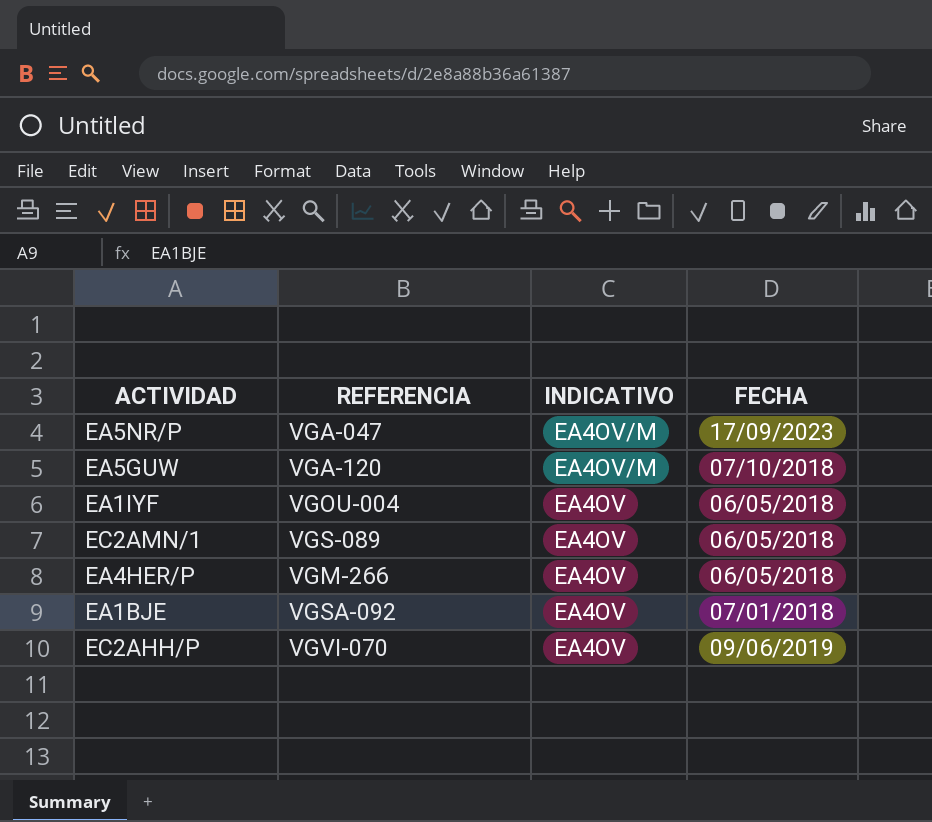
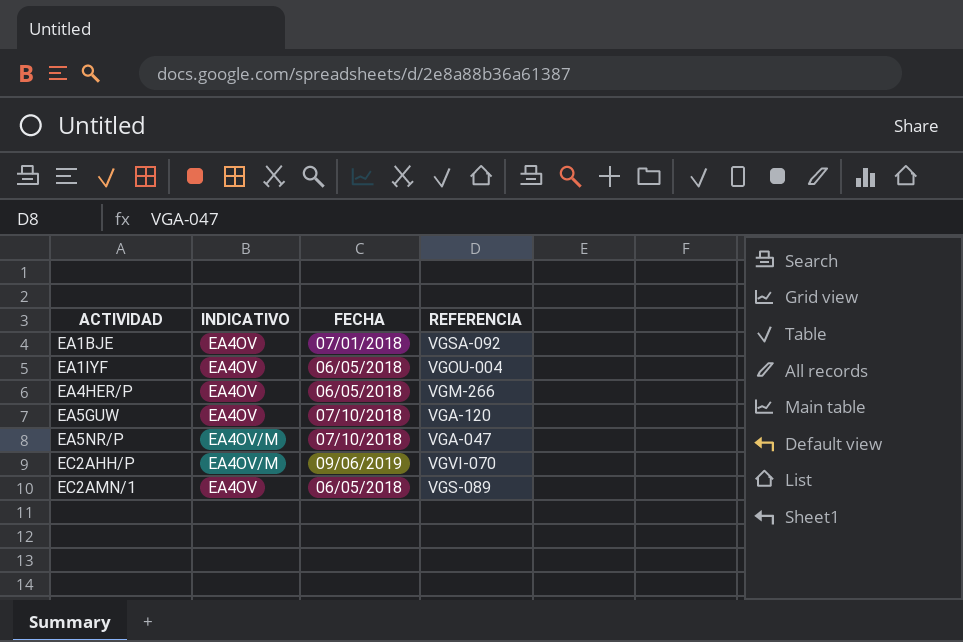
row order: INDICATIVO descending -> ACTIVIDAD ascending
column REFERENCIA | position: 2 -> 4
EA5GUW | INDICATIVO: EA4OV/M -> EA4OV
EA5NR/P | FECHA: 17/09/2023 -> 07/10/2018
EC2AHH/P | INDICATIVO: EA4OV -> EA4OV/M

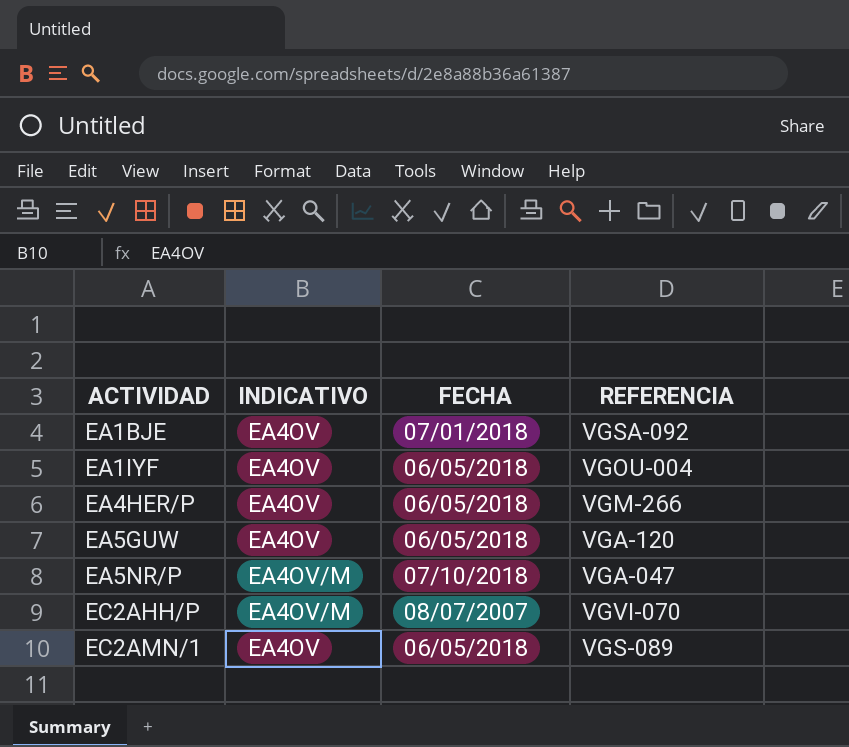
EA5GUW | FECHA: 07/10/2018 -> 06/05/2018
EC2AHH/P | FECHA: 09/06/2019 -> 08/07/2007

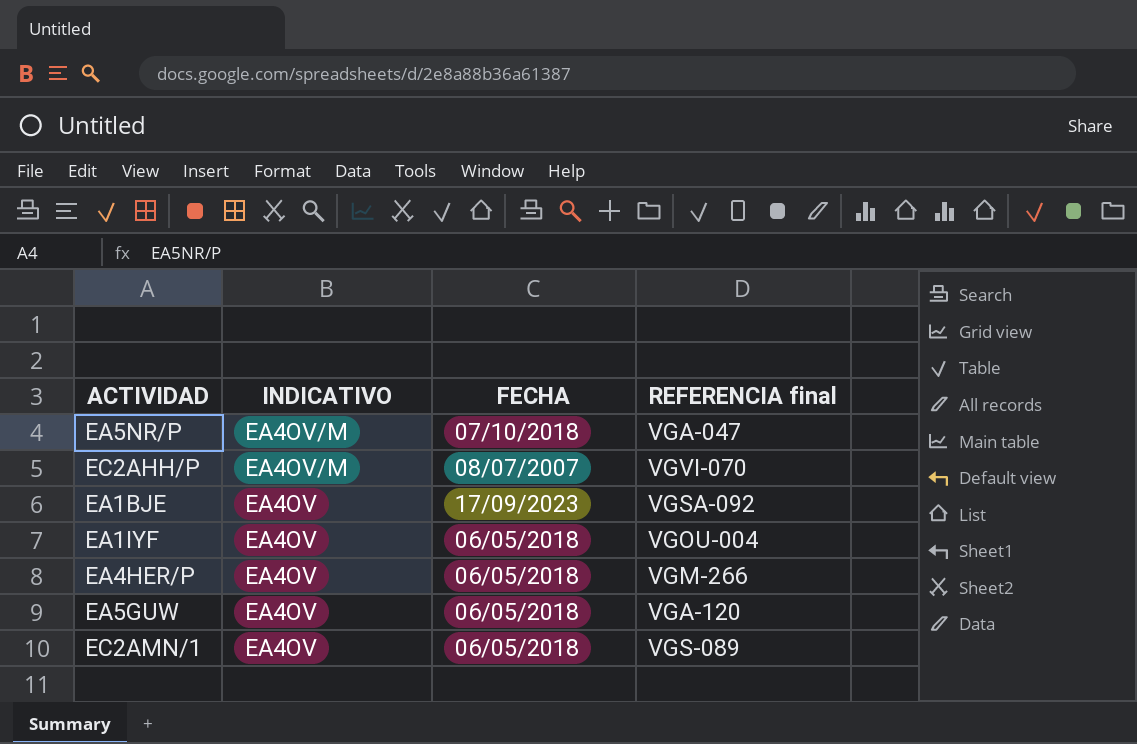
row order: ACTIVIDAD ascending -> INDICATIVO descending
column name: REFERENCIA -> REFERENCIA final
EA1BJE | FECHA: 07/01/2018 -> 17/09/2023

